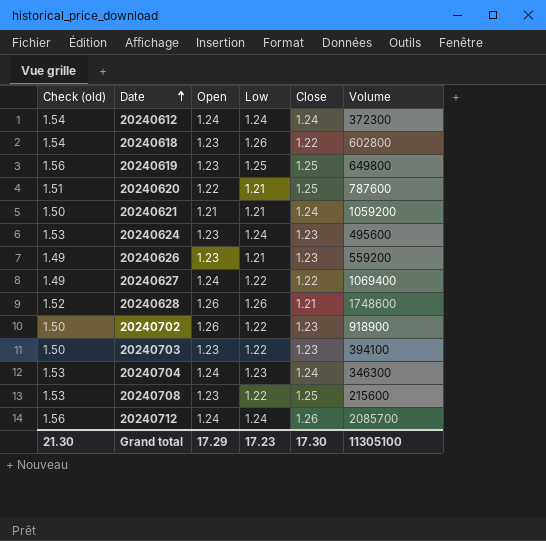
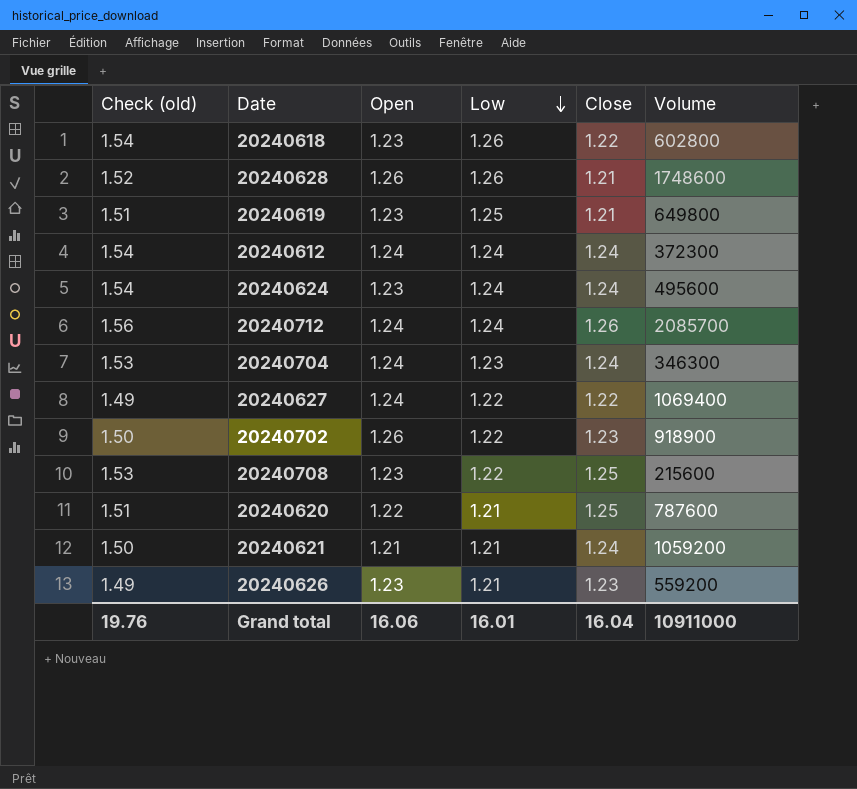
row order: Date ascending -> Low descending
row 20240703: 1.50 | 1.23 | 1.22 | 1.23 | 394100 -> none
20240619 | Check (old): 1.56 -> 1.51
20240619 | Close: 1.25 -> 1.21
20240624 | Check (old): 1.53 -> 1.54
20240624 | Close: 1.23 -> 1.24
Grand total | Check (old): 21.30 -> 19.76
Grand total | Open: 17.29 -> 16.06
Grand total | Low: 17.23 -> 16.01
Grand total | Close: 17.30 -> 16.04
Grand total | Volume: 11305100 -> 10911000

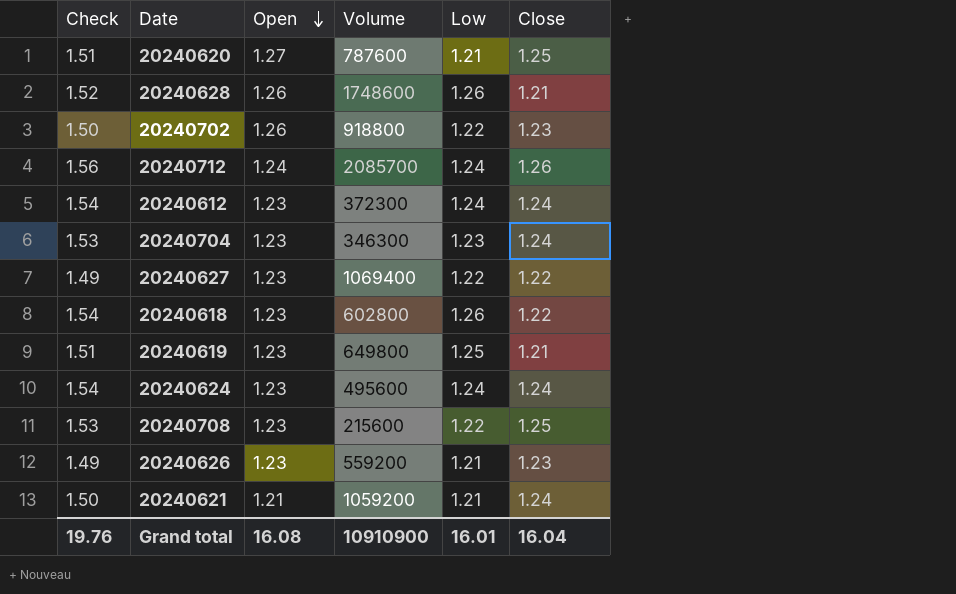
row order: Low descending -> Open descending
column name: Check (old) -> Check
column Volume | position: 6 -> 4
20240620 | Open: 1.22 -> 1.27
20240702 | Volume: 918900 -> 918800
20240612 | Open: 1.24 -> 1.23
20240704 | Open: 1.24 -> 1.23
20240627 | Open: 1.24 -> 1.23
Grand total | Open: 16.06 -> 16.08
Grand total | Volume: 10911000 -> 10910900

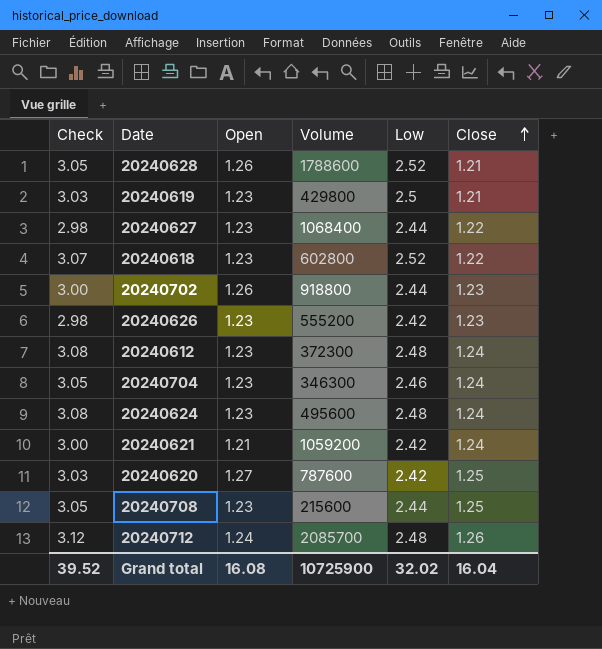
row order: Open descending -> Close ascending
20240628 | Check: 1.52 -> 3.05
20240628 | Volume: 1748600 -> 1788600
20240628 | Low: 1.26 -> 2.52
20240619 | Check: 1.51 -> 3.03
20240619 | Volume: 649800 -> 429800
20240619 | Low: 1.25 -> 2.5
20240627 | Check: 1.49 -> 2.98
20240627 | Volume: 1069400 -> 1068400
20240627 | Low: 1.22 -> 2.44
20240618 | Check: 1.54 -> 3.07
20240618 | Low: 1.26 -> 2.52
20240702 | Check: 1.50 -> 3.00
20240702 | Low: 1.22 -> 2.44
20240626 | Check: 1.49 -> 2.98
20240626 | Volume: 559200 -> 555200
20240626 | Low: 1.21 -> 2.42
20240612 | Check: 1.54 -> 3.08
20240612 | Low: 1.24 -> 2.48
20240704 | Check: 1.53 -> 3.05
20240704 | Low: 1.23 -> 2.46
20240624 | Check: 1.54 -> 3.08
20240624 | Low: 1.24 -> 2.48
20240621 | Check: 1.50 -> 3.00
20240621 | Low: 1.21 -> 2.42
20240620 | Check: 1.51 -> 3.03
20240620 | Low: 1.21 -> 2.42
20240708 | Check: 1.53 -> 3.05
20240708 | Low: 1.22 -> 2.44
20240712 | Check: 1.56 -> 3.12
20240712 | Low: 1.24 -> 2.48
Grand total | Check: 19.76 -> 39.52
Grand total | Volume: 10910900 -> 10725900
Grand total | Low: 16.01 -> 32.02

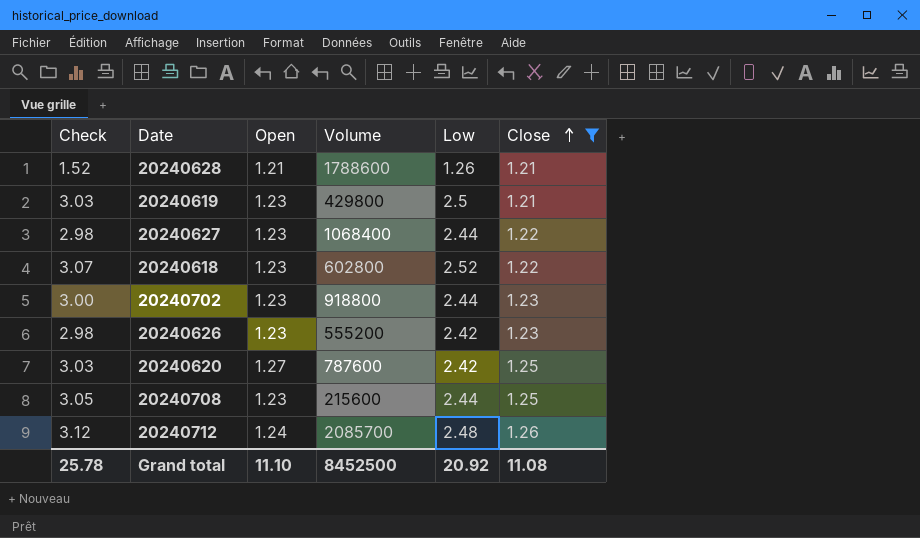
filter: none -> Close != 1.24
20240628 | Check: 3.05 -> 1.52
20240628 | Open: 1.26 -> 1.21
20240628 | Low: 2.52 -> 1.26
20240702 | Open: 1.26 -> 1.23
Grand total | Check: 39.52 -> 25.78
Grand total | Open: 16.08 -> 11.10
Grand total | Volume: 10725900 -> 8452500
Grand total | Low: 32.02 -> 20.92
Grand total | Close: 16.04 -> 11.08

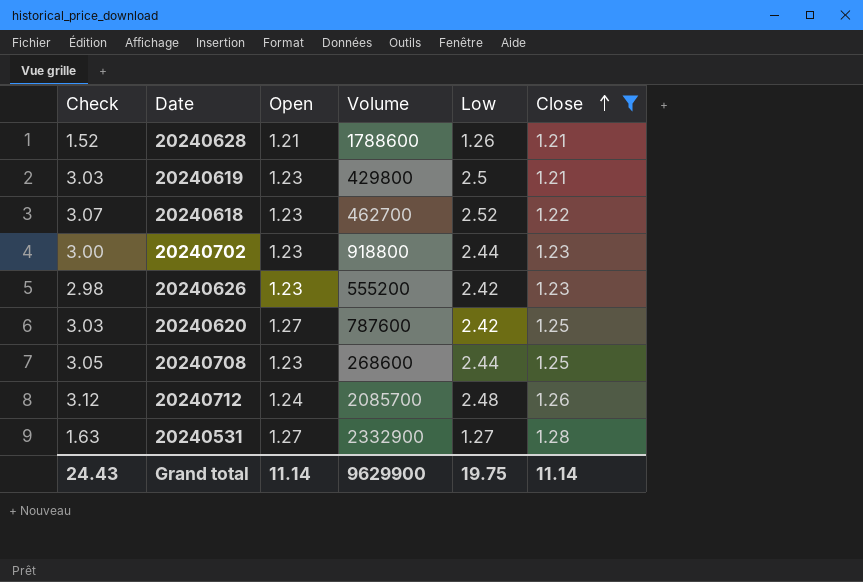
row 20240627: 2.98 | 1.23 | 1068400 | 2.44 | 1.22 -> none
20240618 | Volume: 602800 -> 462700
20240708 | Volume: 215600 -> 268600
row 20240531: none -> 1.63 | 1.27 | 2332900 | 1.27 | 1.28
Grand total | Check: 25.78 -> 24.43
Grand total | Open: 11.10 -> 11.14
Grand total | Volume: 8452500 -> 9629900
Grand total | Low: 20.92 -> 19.75
Grand total | Close: 11.08 -> 11.14

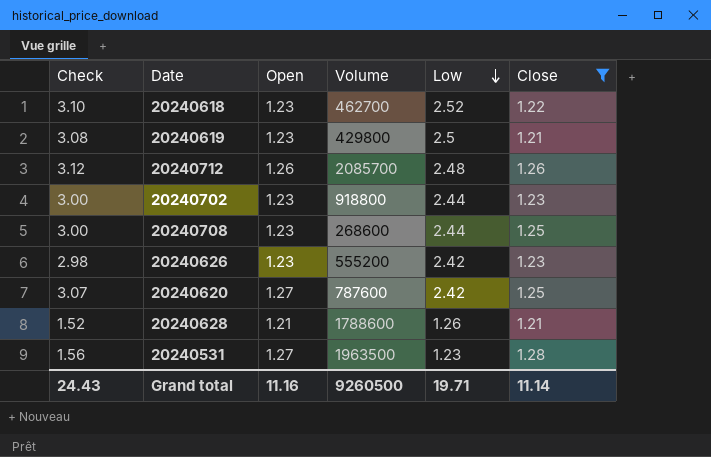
row order: Close ascending -> Low descending
column Check | formula: [Low] * [Close] -> [Open] * [Low]
20240712 | Open: 1.24 -> 1.26
20240531 | Volume: 2332900 -> 1963500
20240531 | Low: 1.27 -> 1.23
Grand total | Open: 11.14 -> 11.16
Grand total | Volume: 9629900 -> 9260500
Grand total | Low: 19.75 -> 19.71

